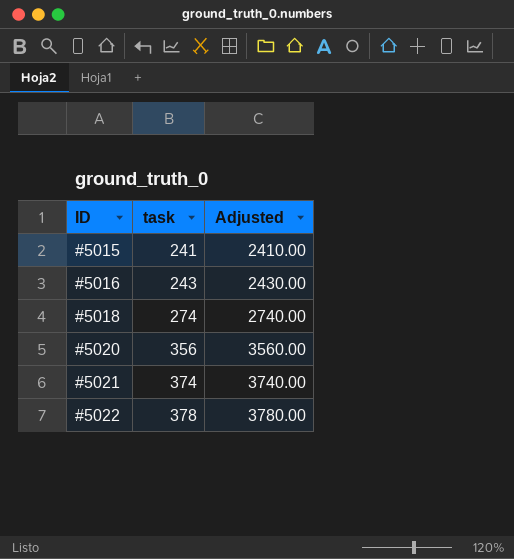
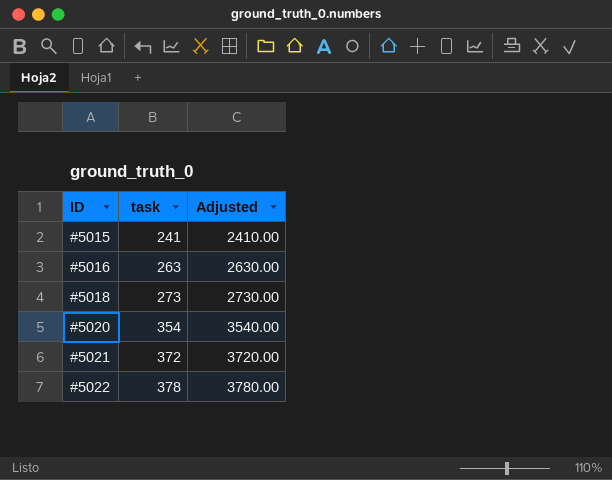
#5016 | task: 243 -> 263
#5016 | Adjusted: 2430.00 -> 2630.00
#5018 | task: 274 -> 273
#5018 | Adjusted: 2740.00 -> 2730.00
#5020 | task: 356 -> 354
#5020 | Adjusted: 3560.00 -> 3540.00
#5021 | task: 374 -> 372
#5021 | Adjusted: 3740.00 -> 3720.00

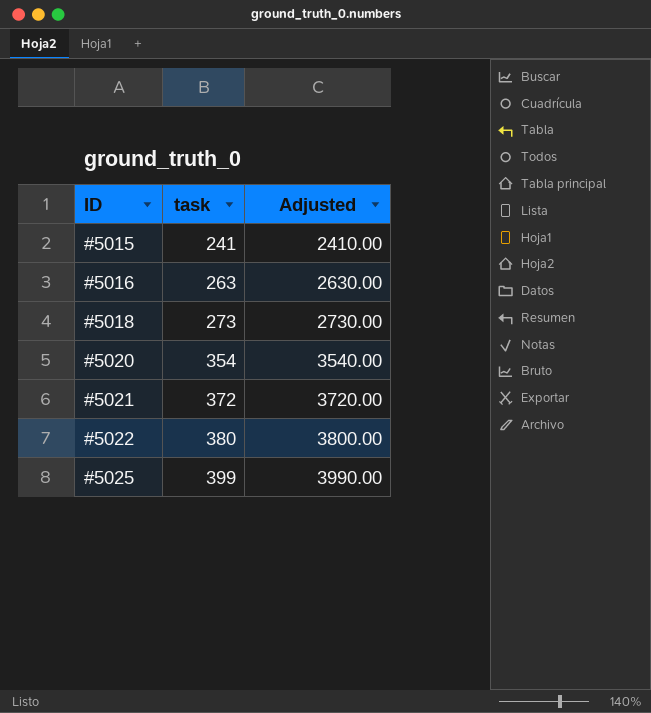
#5022 | task: 378 -> 380
#5022 | Adjusted: 3780.00 -> 3800.00
row #5025: none -> 399 | 3990.00

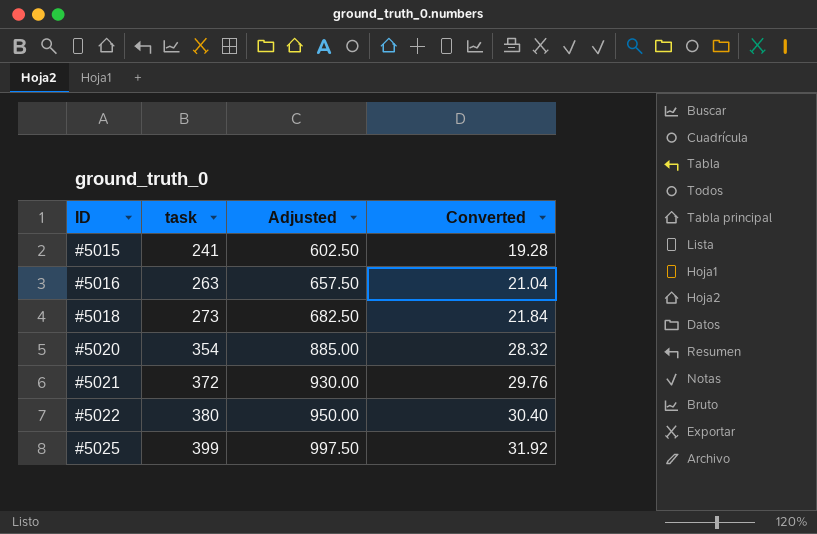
column Adjusted | formula: [task] * 10 -> [task] * 2.5
column Converted | formula: none -> [task] * 0.08

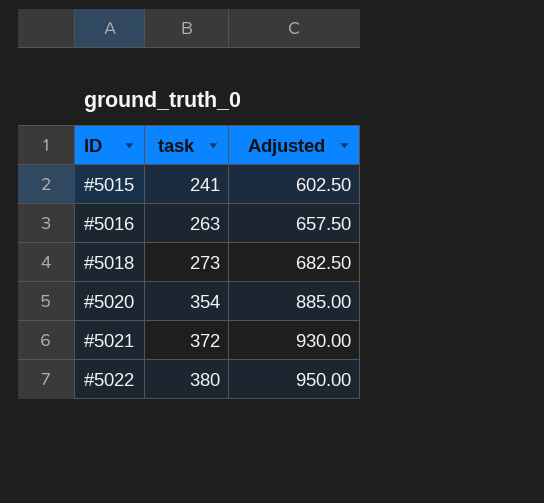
column Converted | formula: [task] * 0.08 -> none
row #5025: 399 | 997.50 | 31.92 -> none

